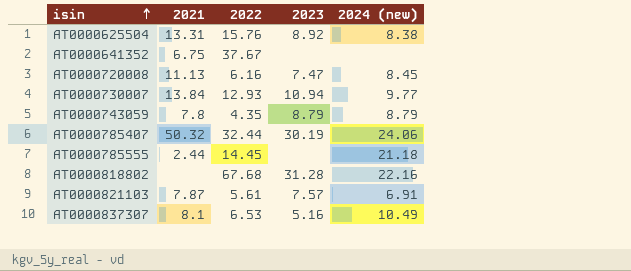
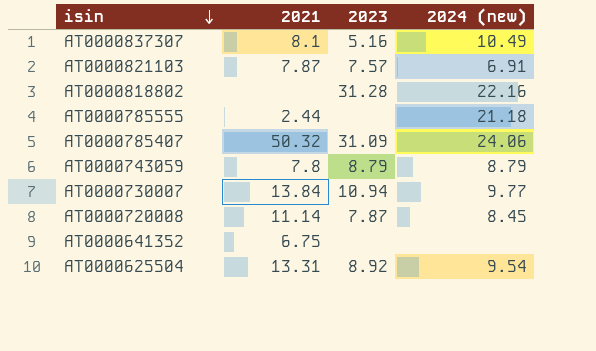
row order: isin ascending -> isin descending
column 2022 | position: 3 -> none
AT0000785407 | 2023: 30.19 -> 31.09
AT0000720008 | 2021: 11.13 -> 11.14
AT0000720008 | 2023: 7.47 -> 7.87
AT0000625504 | 2024 (new): 8.38 -> 9.54

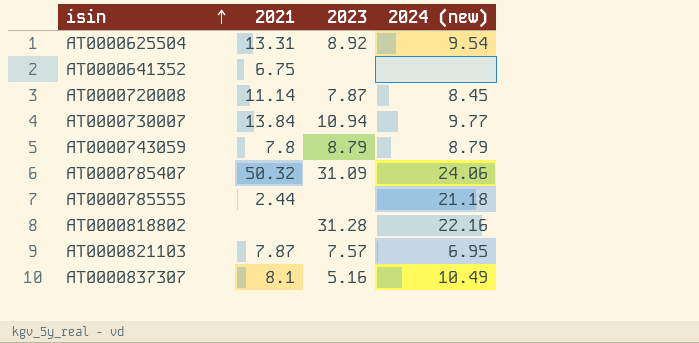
row order: isin descending -> isin ascending
AT0000821103 | 2024 (new): 6.91 -> 6.95

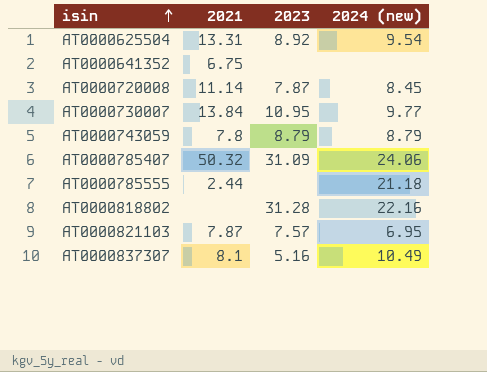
AT0000730007 | 2023: 10.94 -> 10.95

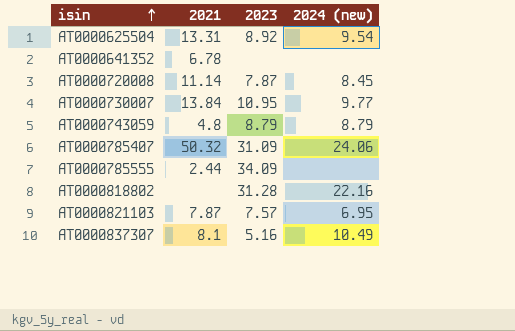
AT0000641352 | 2021: 6.75 -> 6.78
AT0000743059 | 2021: 7.8 -> 4.8
AT0000785555 | 2023: none -> 34.09
AT0000785555 | 2024 (new): 21.18 -> none

